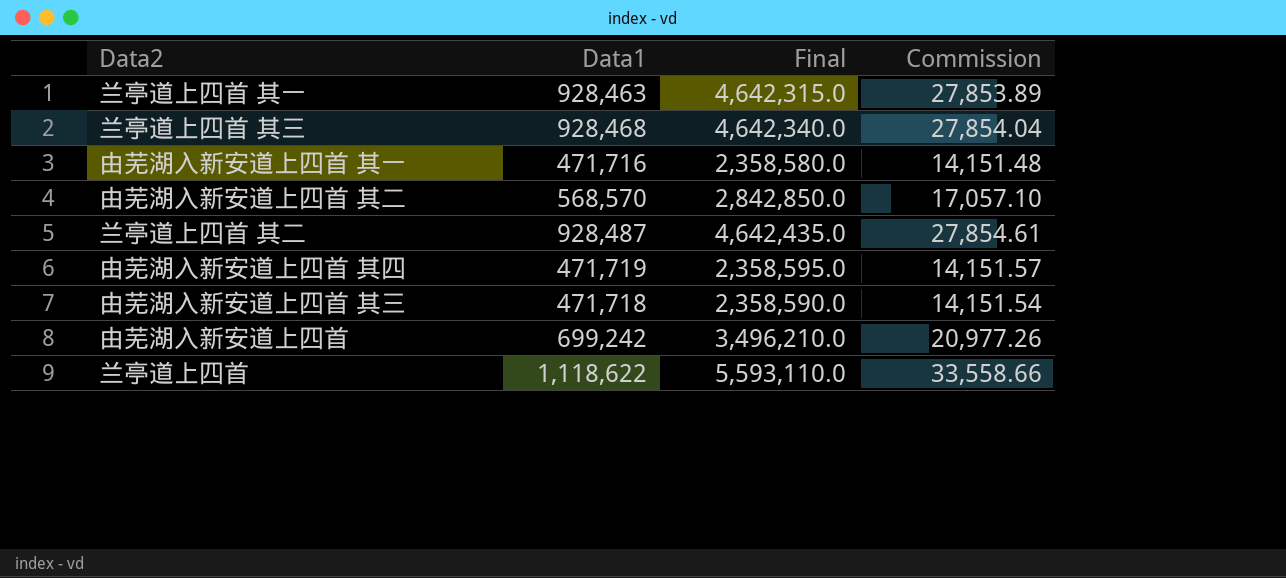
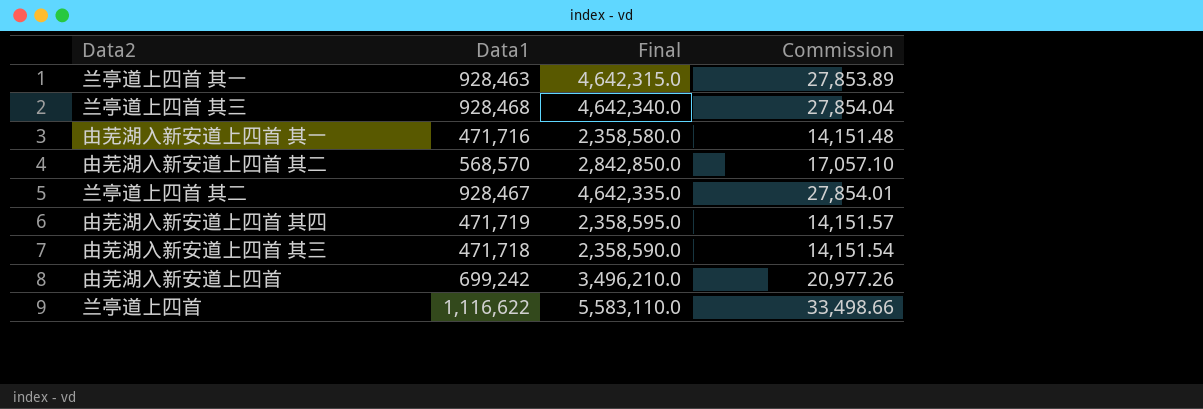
兰亭道上四首 其二 | Data1: 928,487 -> 928,467
兰亭道上四首 其二 | Final: 4,642,435.0 -> 4,642,335.0
兰亭道上四首 其二 | Commission: 27,854.61 -> 27,854.01
兰亭道上四首 | Data1: 1,118,622 -> 1,116,622
兰亭道上四首 | Final: 5,593,110.0 -> 5,583,110.0
兰亭道上四首 | Commission: 33,558.66 -> 33,498.66

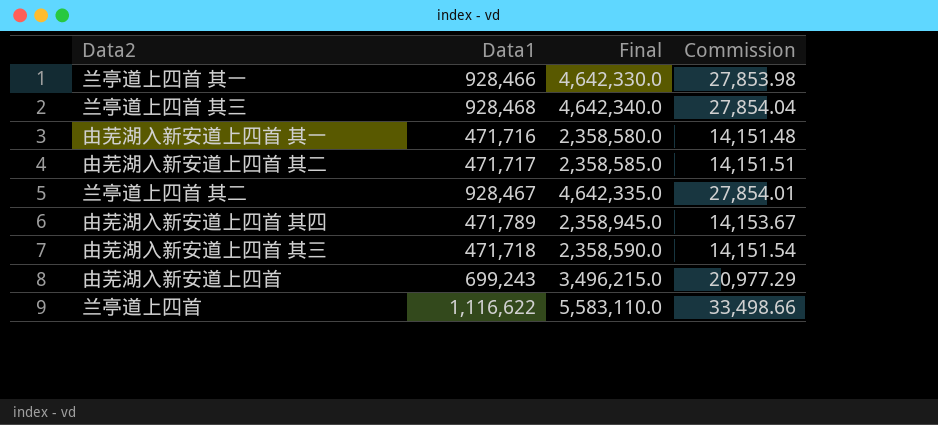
兰亭道上四首 其一 | Data1: 928,463 -> 928,466
兰亭道上四首 其一 | Final: 4,642,315.0 -> 4,642,330.0
兰亭道上四首 其一 | Commission: 27,853.89 -> 27,853.98
由芜湖入新安道上四首 其二 | Data1: 568,570 -> 471,717
由芜湖入新安道上四首 其二 | Final: 2,842,850.0 -> 2,358,585.0
由芜湖入新安道上四首 其二 | Commission: 17,057.10 -> 14,151.51
由芜湖入新安道上四首 其四 | Data1: 471,719 -> 471,789
由芜湖入新安道上四首 其四 | Final: 2,358,595.0 -> 2,358,945.0
由芜湖入新安道上四首 其四 | Commission: 14,151.57 -> 14,153.67
由芜湖入新安道上四首 | Data1: 699,242 -> 699,243
由芜湖入新安道上四首 | Final: 3,496,210.0 -> 3,496,215.0
由芜湖入新安道上四首 | Commission: 20,977.26 -> 20,977.29

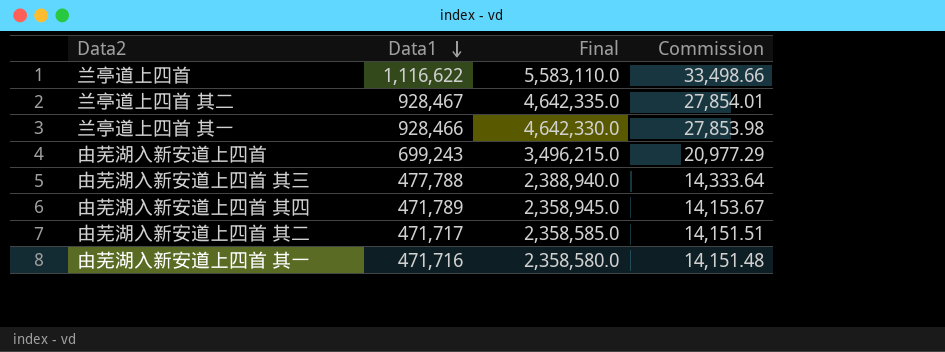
row order: none -> Data1 descending
row 兰亭道上四首 其三: 928,468 | 4,642,340.0 | 27,854.04 -> none
由芜湖入新安道上四首 其三 | Data1: 471,718 -> 477,788
由芜湖入新安道上四首 其三 | Final: 2,358,590.0 -> 2,388,940.0
由芜湖入新安道上四首 其三 | Commission: 14,151.54 -> 14,333.64

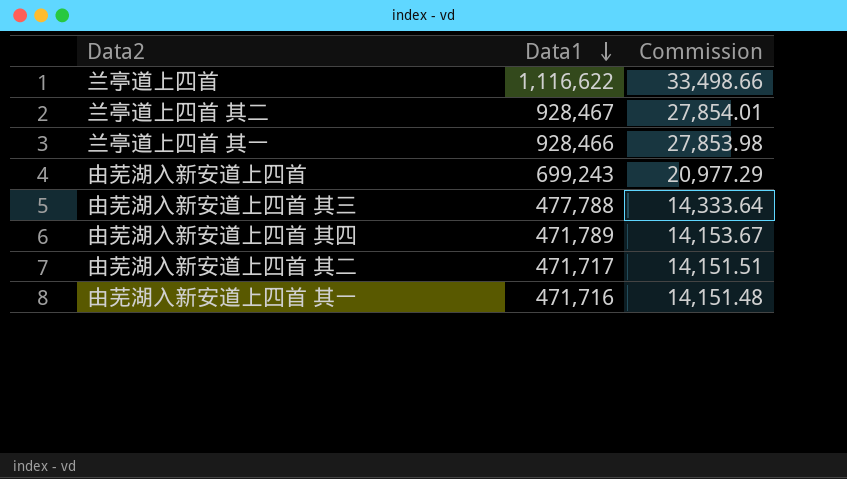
column Final | formula: [Data1] * 5 -> none

